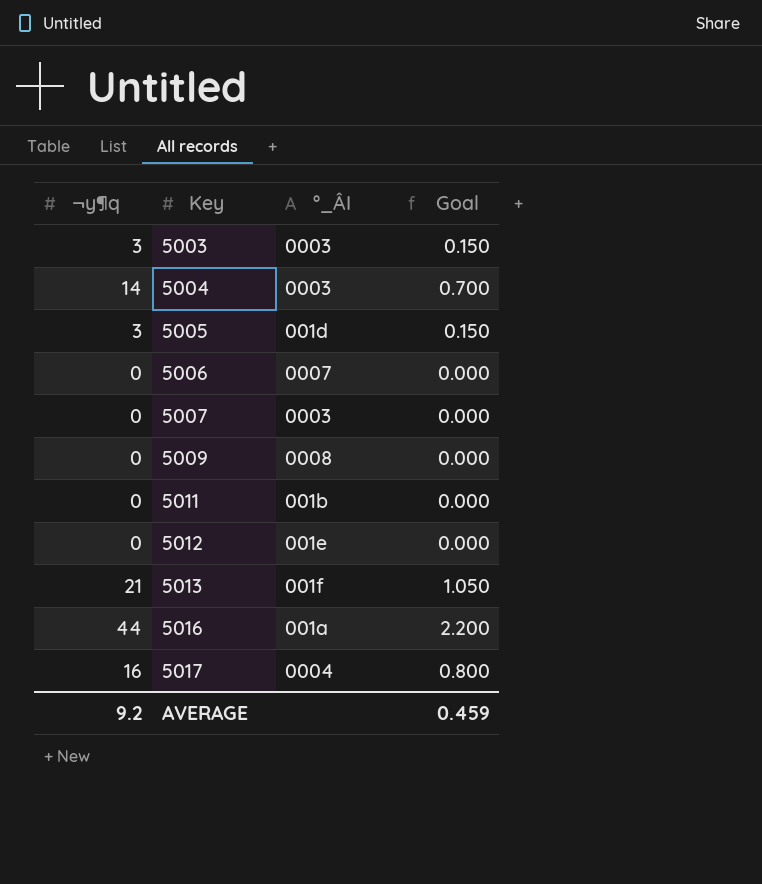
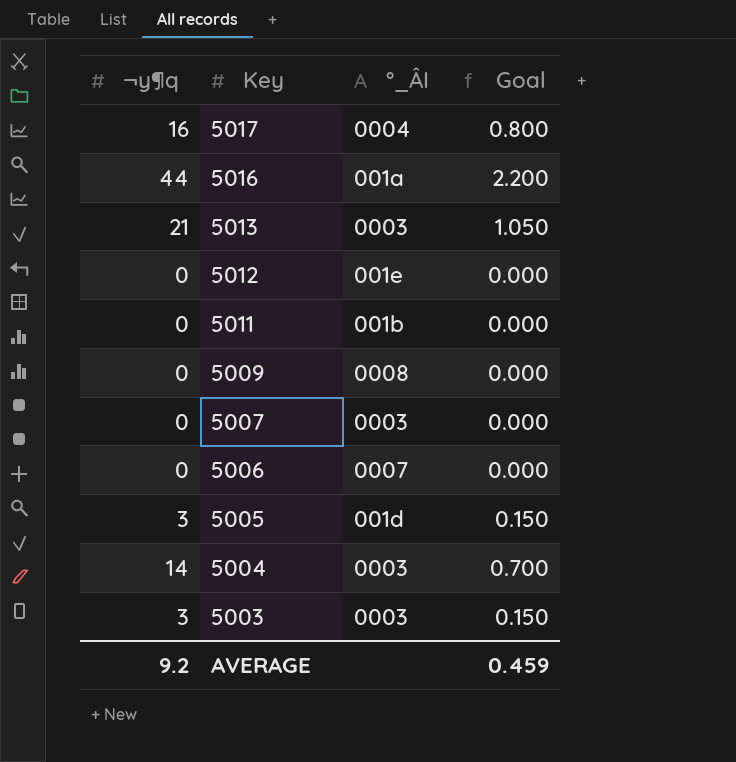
row order: Key ascending -> Key descending
5013 | °_ÂI: 001f -> 0003

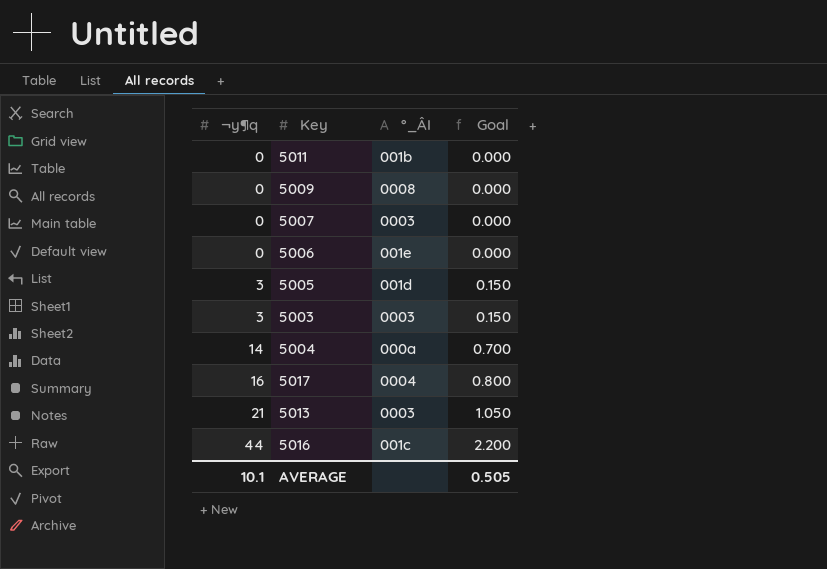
row order: Key descending -> ¬y¶q ascending
row 5012: 0 | 001e | 0.000 -> none
5006 | °_ÂI: 0007 -> 001e
5004 | °_ÂI: 0003 -> 000a
5016 | °_ÂI: 001a -> 001c
AVERAGE | ¬y¶q: 9.2 -> 10.1
AVERAGE | Goal: 0.459 -> 0.505

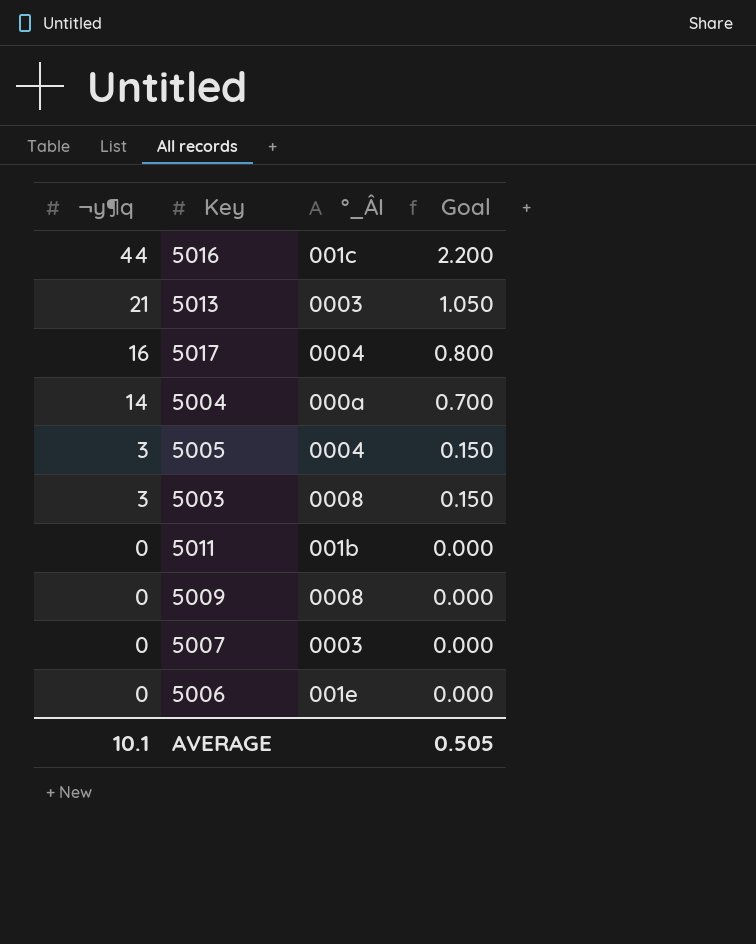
row order: ¬y¶q ascending -> ¬y¶q descending
5005 | °_ÂI: 001d -> 0004
5003 | °_ÂI: 0003 -> 0008

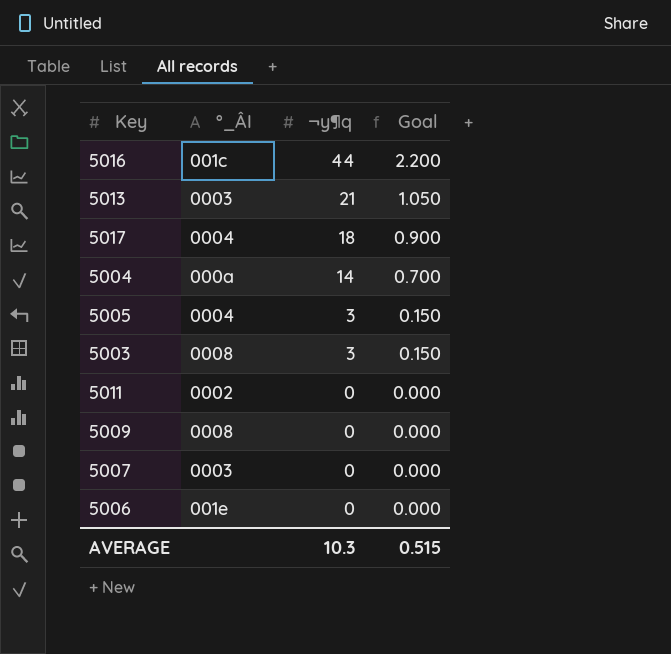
column ¬y¶q | position: 1 -> 3
5017 | ¬y¶q: 16 -> 18
5017 | Goal: 0.800 -> 0.900
5011 | °_ÂI: 001b -> 0002
AVERAGE | ¬y¶q: 10.1 -> 10.3
AVERAGE | Goal: 0.505 -> 0.515

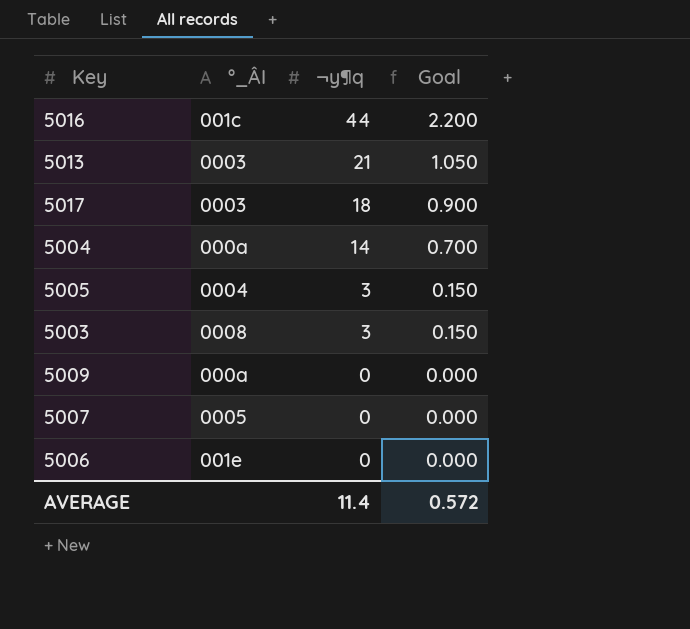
row 5011: 0002 | 0 | 0.000 -> none
5017 | °_ÂI: 0004 -> 0003
5009 | °_ÂI: 0008 -> 000a
5007 | °_ÂI: 0003 -> 0005
AVERAGE | ¬y¶q: 10.3 -> 11.4
AVERAGE | Goal: 0.515 -> 0.572

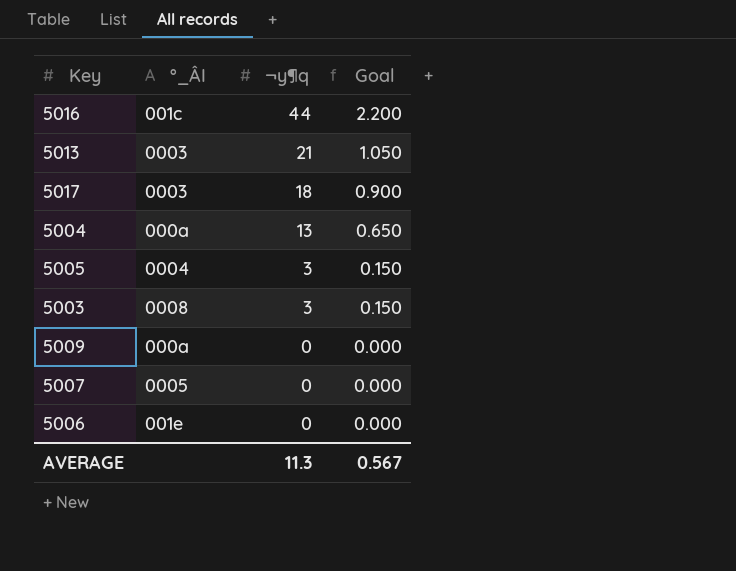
5004 | ¬y¶q: 14 -> 13
5004 | Goal: 0.700 -> 0.650
AVERAGE | ¬y¶q: 11.4 -> 11.3
AVERAGE | Goal: 0.572 -> 0.567

